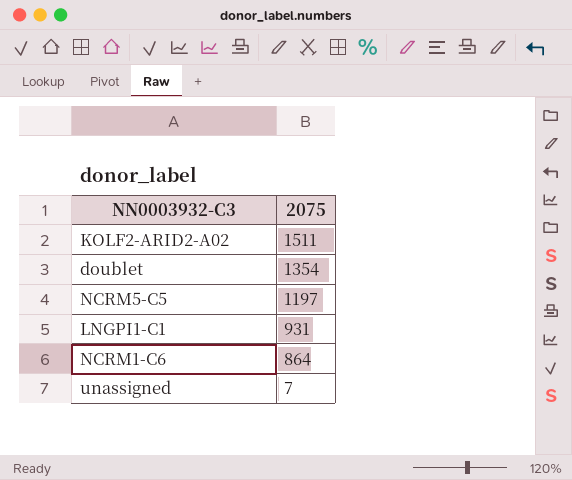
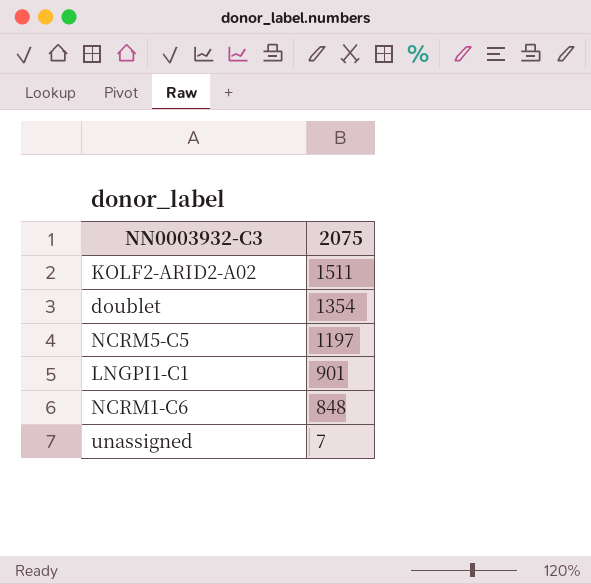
LNGPI1-C1 | 2075: 931 -> 901
NCRM1-C6 | 2075: 864 -> 848

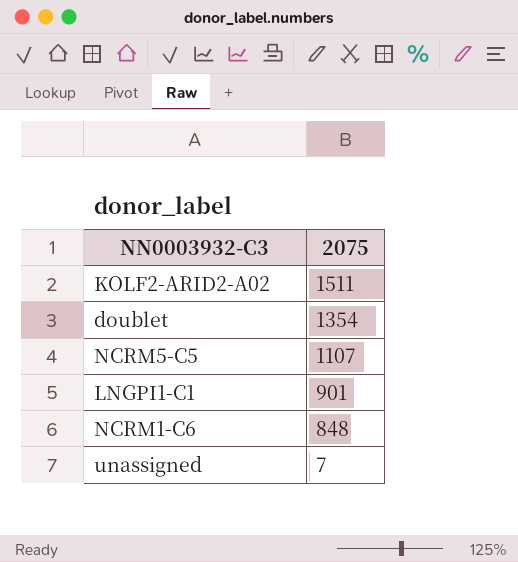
NCRM5-C5 | 2075: 1197 -> 1107

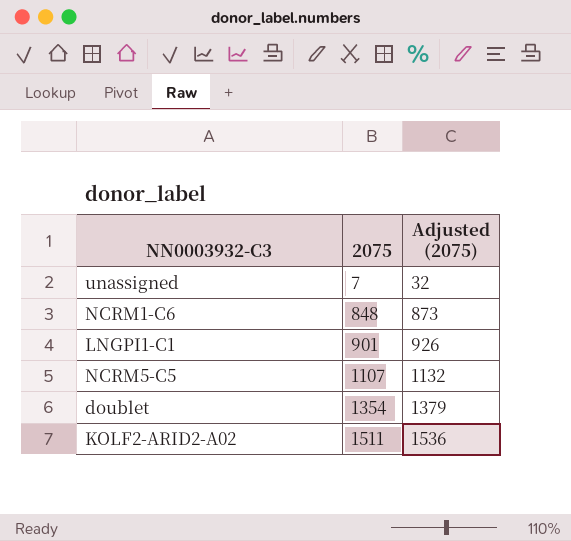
row order: 2075 descending -> 2075 ascending
column Adjusted (2075) | formula: none -> [2075] + 25

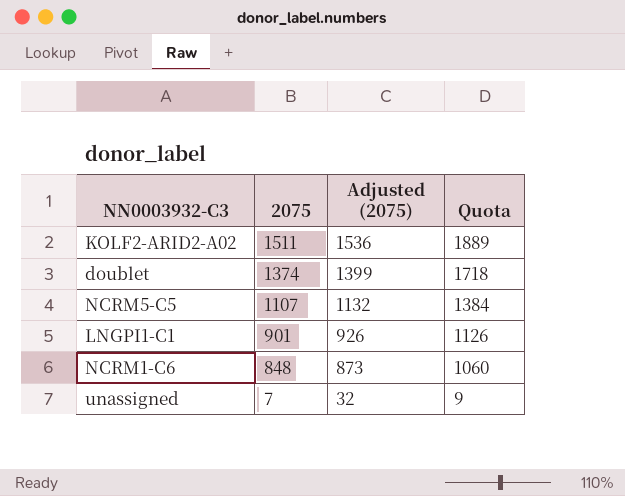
row order: 2075 ascending -> 2075 descending
column Quota | formula: none -> [2075] * 1.25
doublet | 2075: 1354 -> 1374
doublet | Adjusted (2075): 1379 -> 1399

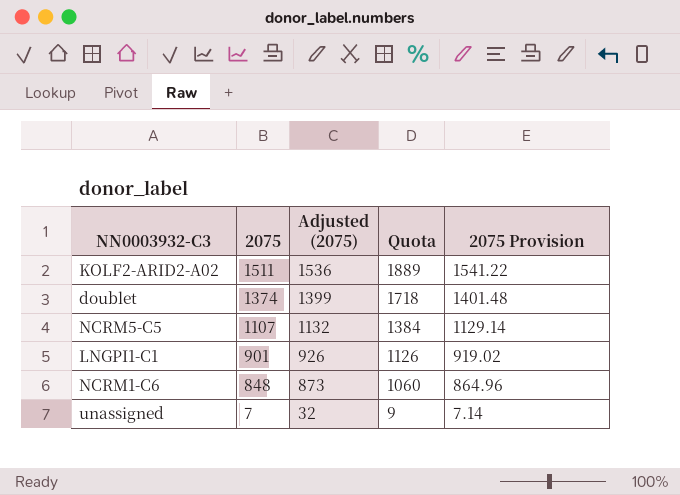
column 2075 Provision | formula: none -> [2075] * 1.02

